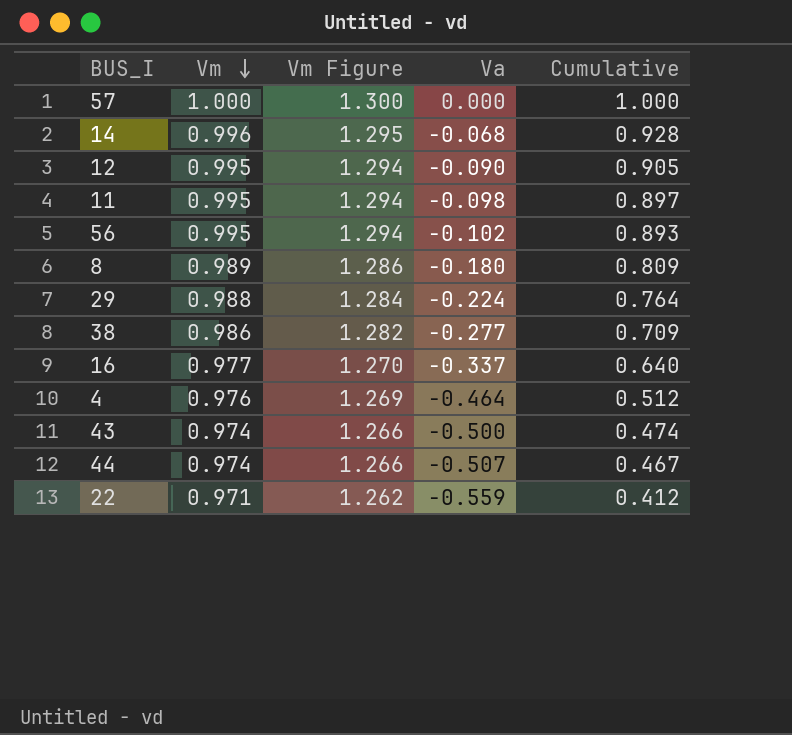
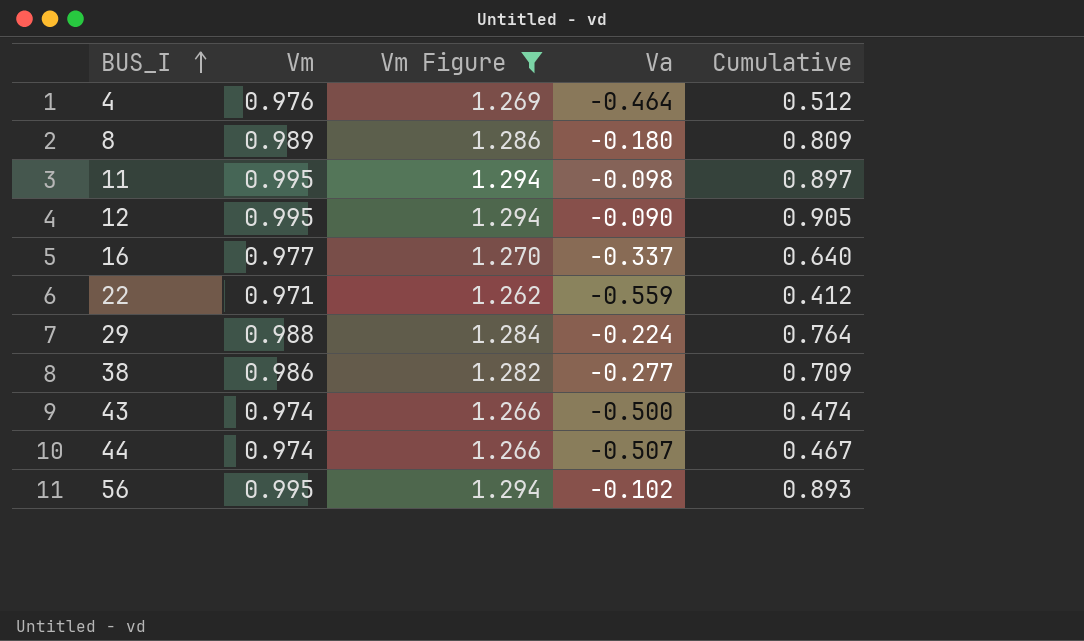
filter: none -> Vm Figure <= 1.294
row order: Vm descending -> BUS_I ascending

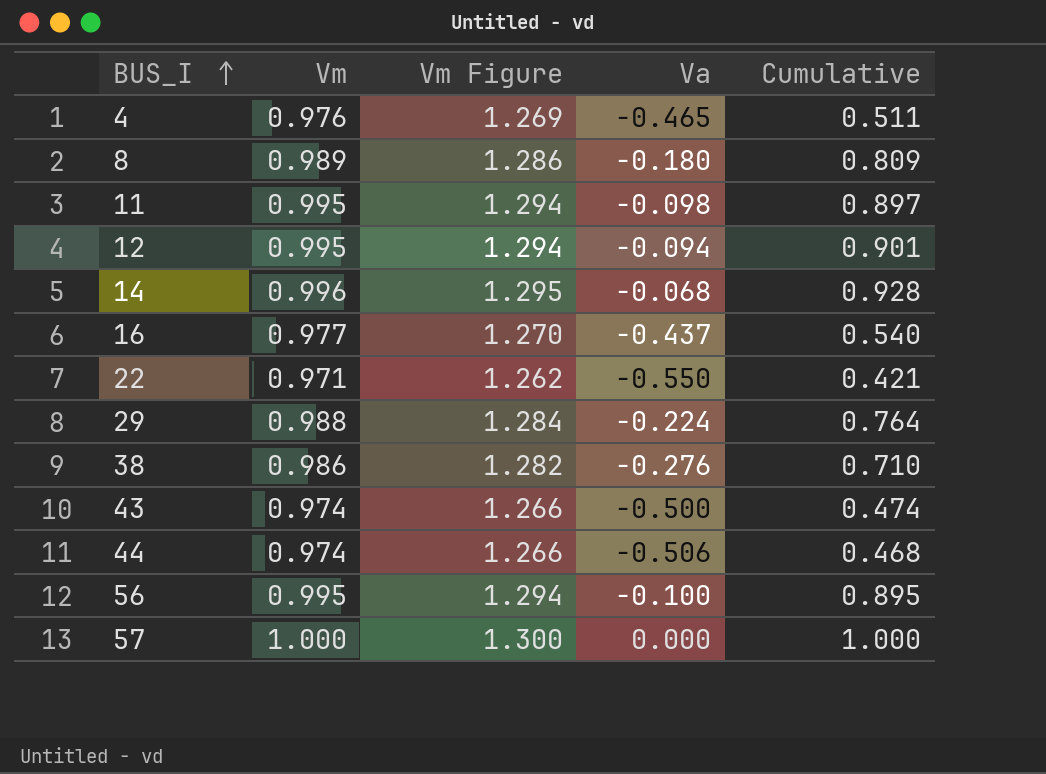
filter: Vm Figure <= 1.294 -> none
4 | Va: -0.464 -> -0.465
4 | Cumulative: 0.512 -> 0.511
12 | Va: -0.090 -> -0.094
12 | Cumulative: 0.905 -> 0.901
16 | Va: -0.337 -> -0.437
16 | Cumulative: 0.640 -> 0.540
22 | Va: -0.559 -> -0.550
22 | Cumulative: 0.412 -> 0.421
38 | Va: -0.277 -> -0.276
38 | Cumulative: 0.709 -> 0.710
44 | Va: -0.507 -> -0.506
44 | Cumulative: 0.467 -> 0.468
56 | Va: -0.102 -> -0.100
56 | Cumulative: 0.893 -> 0.895

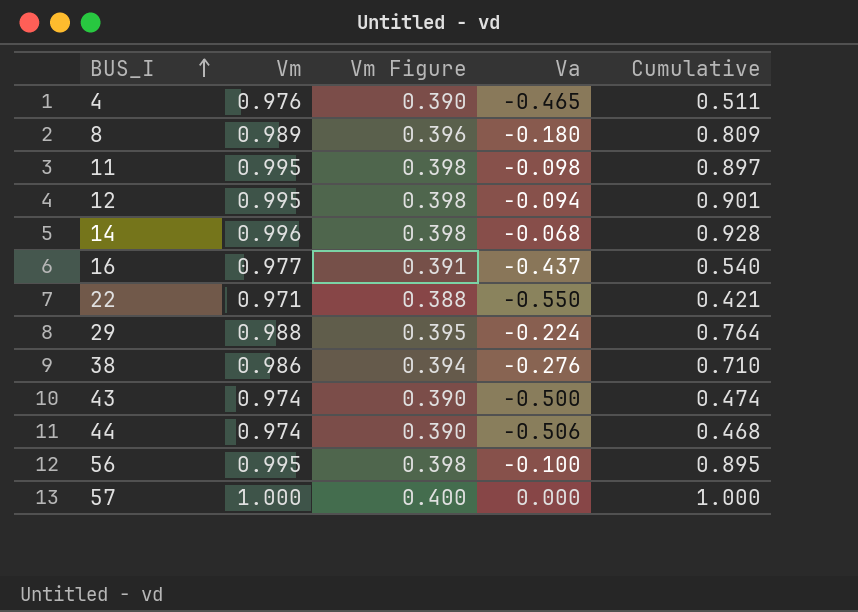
column Vm Figure | formula: [Vm] * 1.3 -> [Vm] * 0.4

